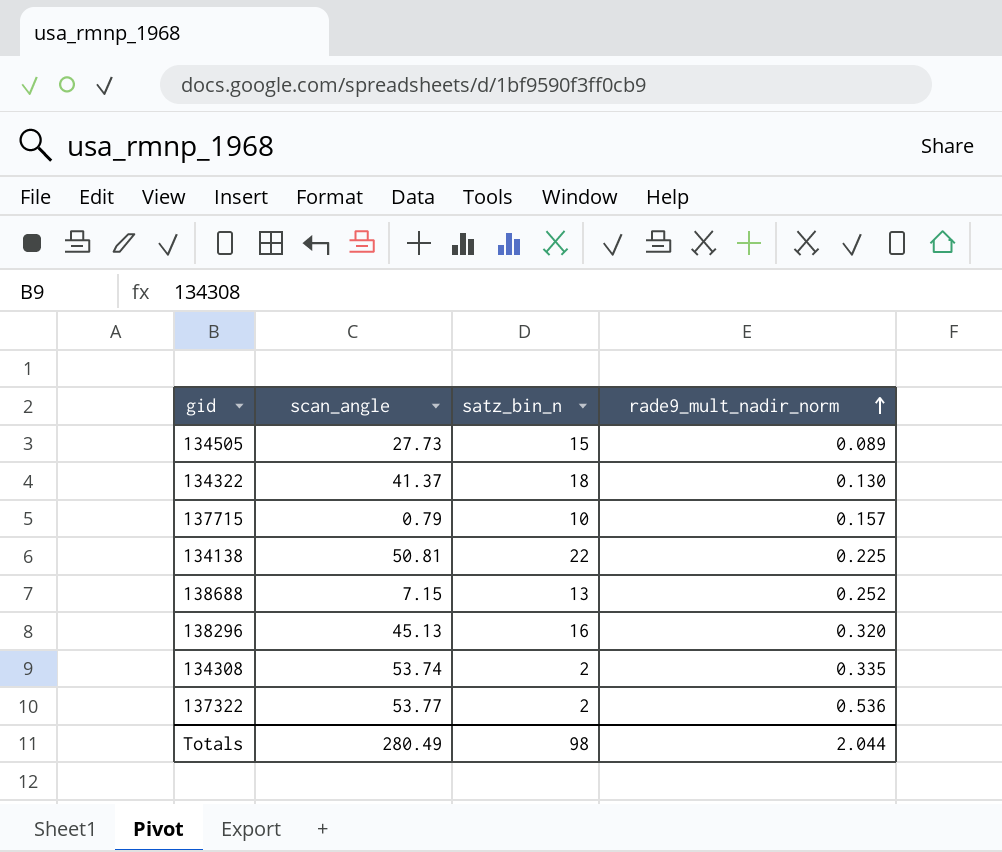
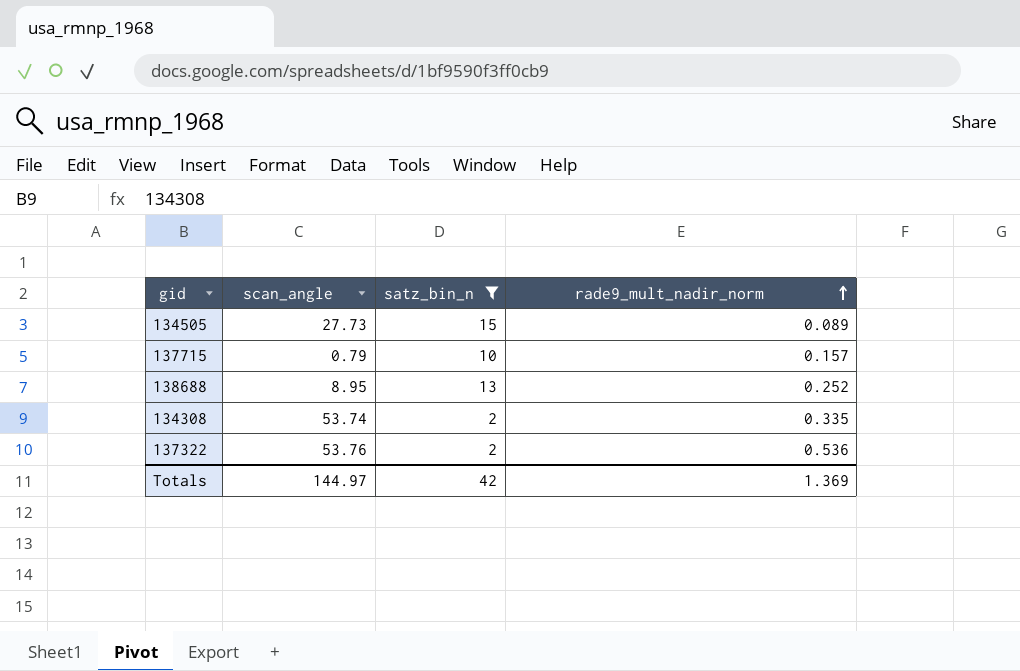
filter: none -> satz_bin_n <= 15
138688 | scan_angle: 7.15 -> 8.95
137322 | scan_angle: 53.77 -> 53.76
Totals | scan_angle: 280.49 -> 144.97
Totals | satz_bin_n: 98 -> 42
Totals | rade9_mult_nadir_norm: 2.044 -> 1.369

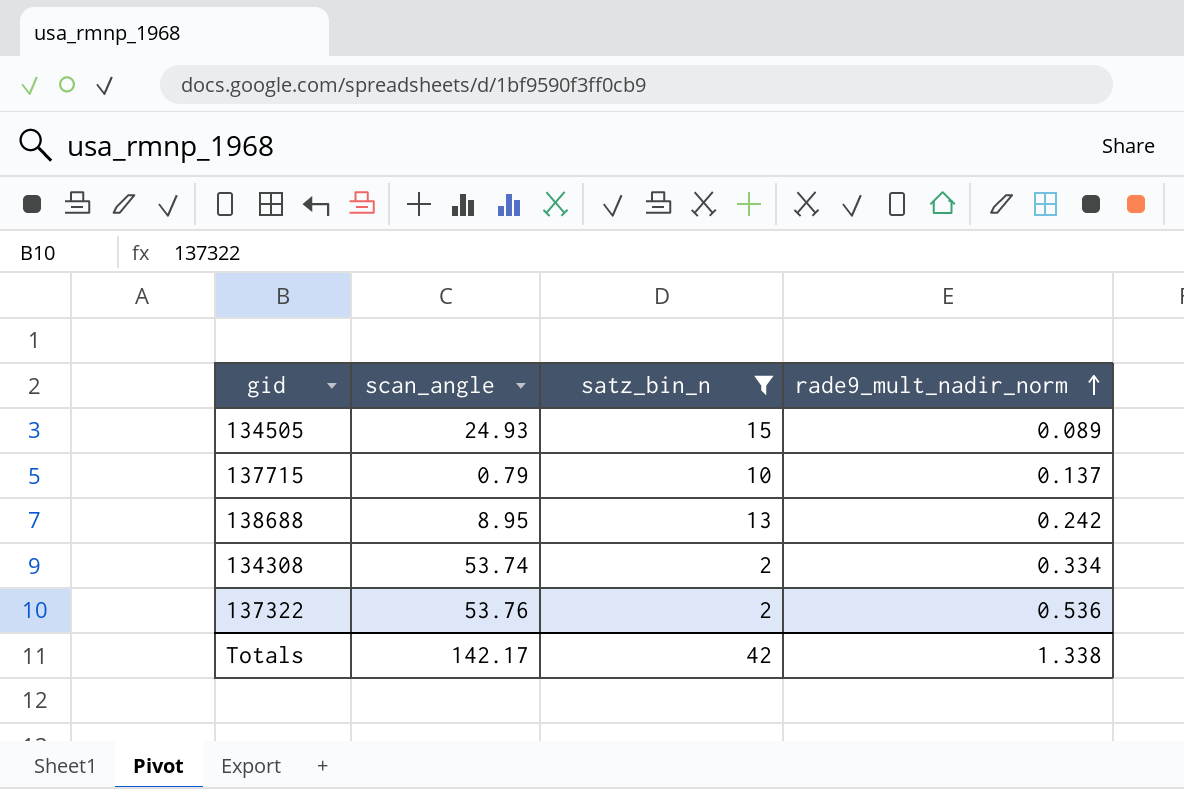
134505 | scan_angle: 27.73 -> 24.93
137715 | rade9_mult_nadir_norm: 0.157 -> 0.137
138688 | rade9_mult_nadir_norm: 0.252 -> 0.242
134308 | rade9_mult_nadir_norm: 0.335 -> 0.334
Totals | scan_angle: 144.97 -> 142.17
Totals | rade9_mult_nadir_norm: 1.369 -> 1.338

